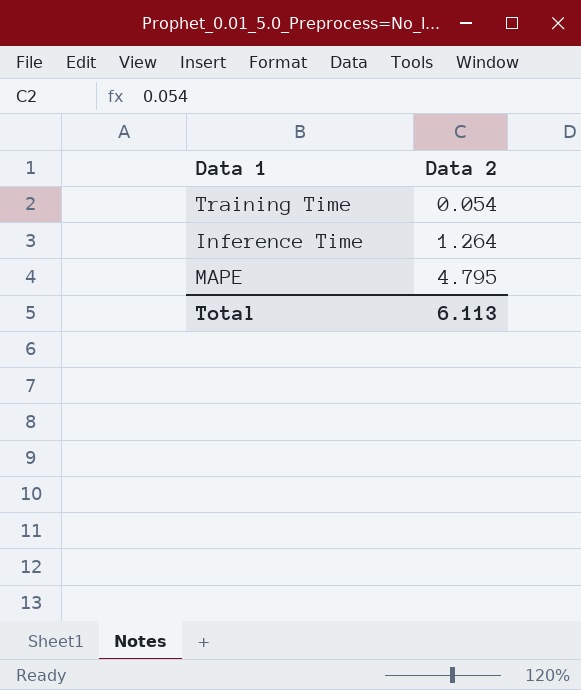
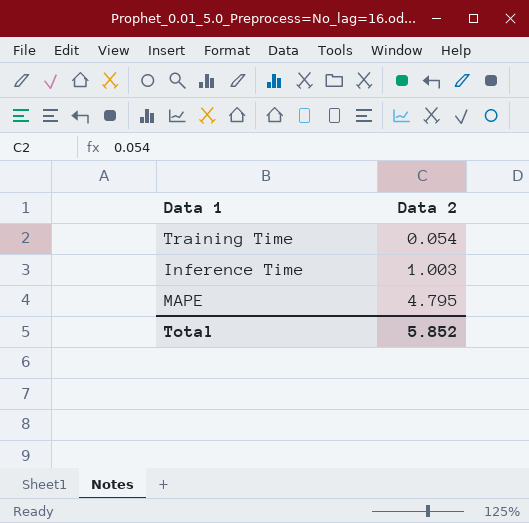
Inference Time | Data 2: 1.264 -> 1.003
Total | Data 2: 6.113 -> 5.852

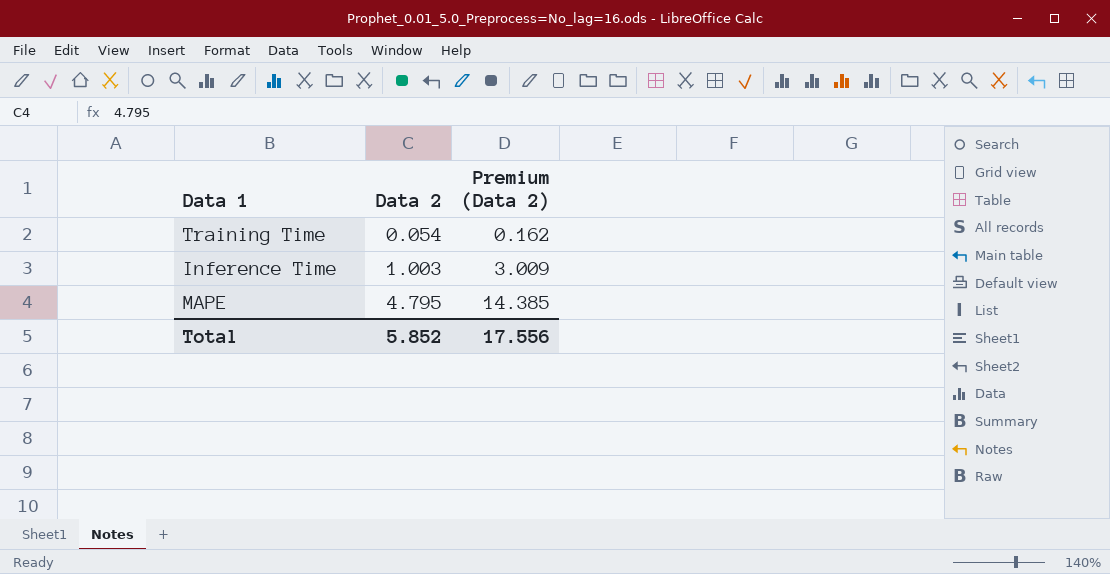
column Premium (Data 2) | formula: none -> [Data 2] * 3

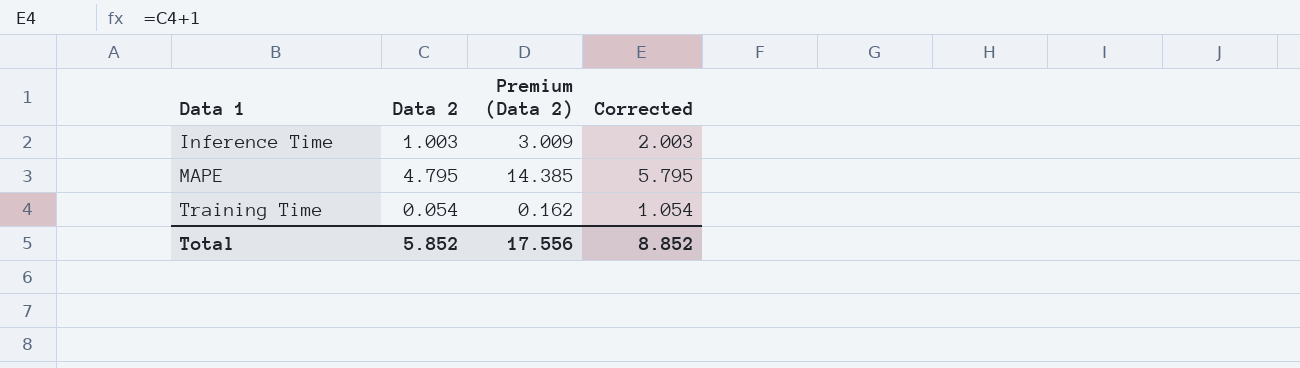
row order: Data 2 ascending -> Data 1 ascending
column Corrected | formula: none -> [Data 2] + 1

